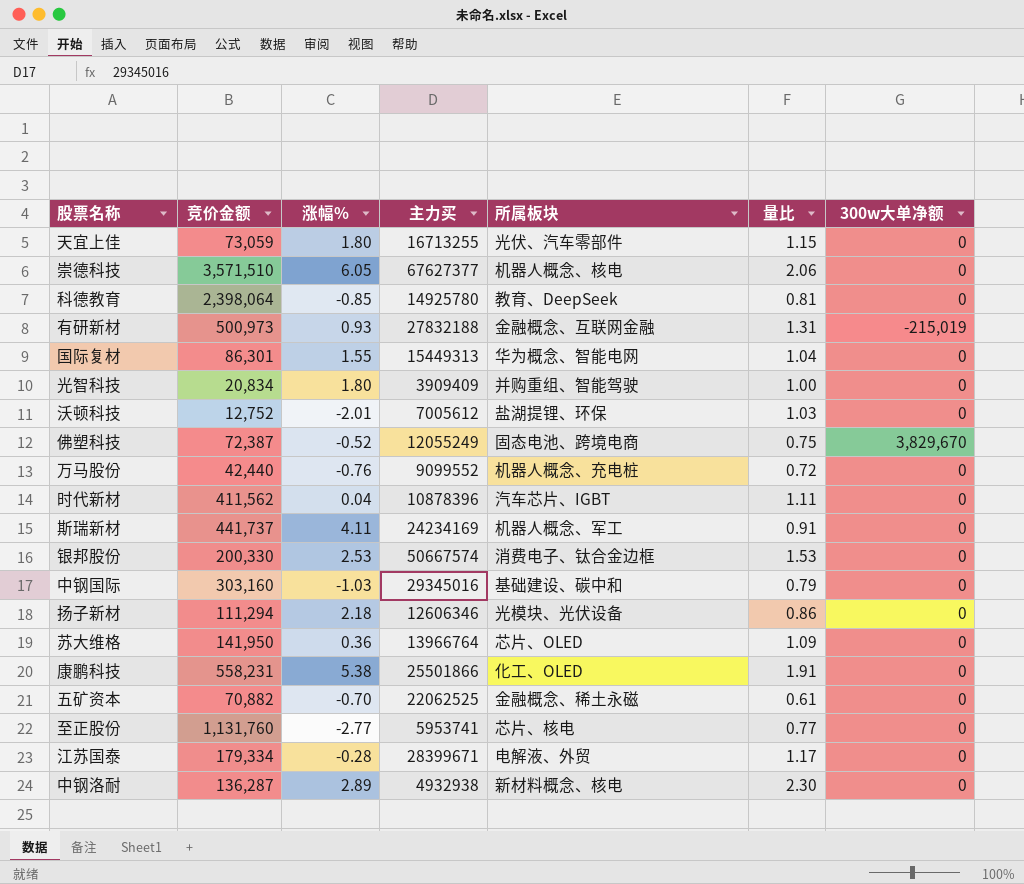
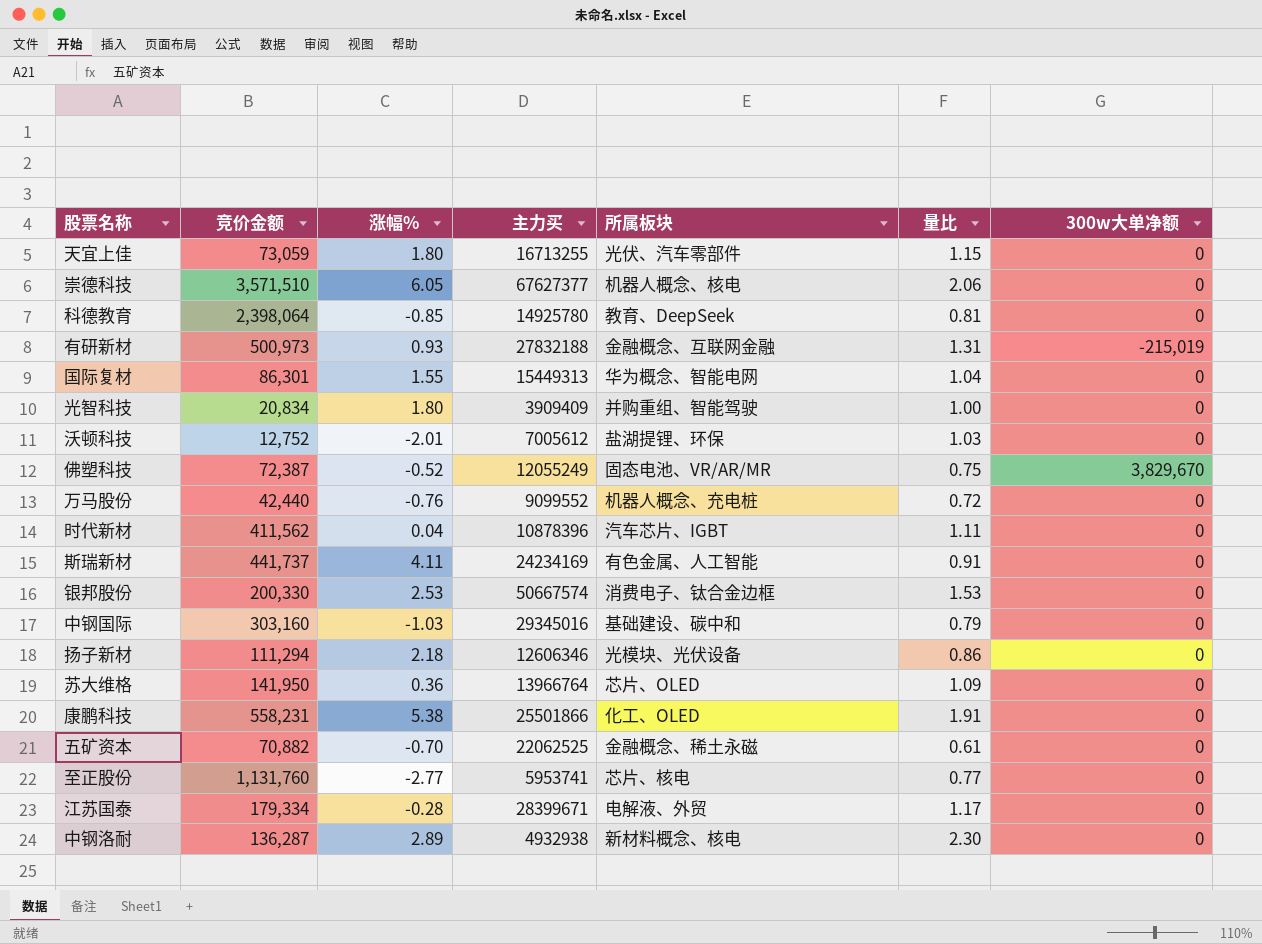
佛塑科技 | 所属板块: 固态电池、跨境电商 -> 固态电池、VR/AR/MR
斯瑞新材 | 所属板块: 机器人概念、军工 -> 有色金属、人工智能

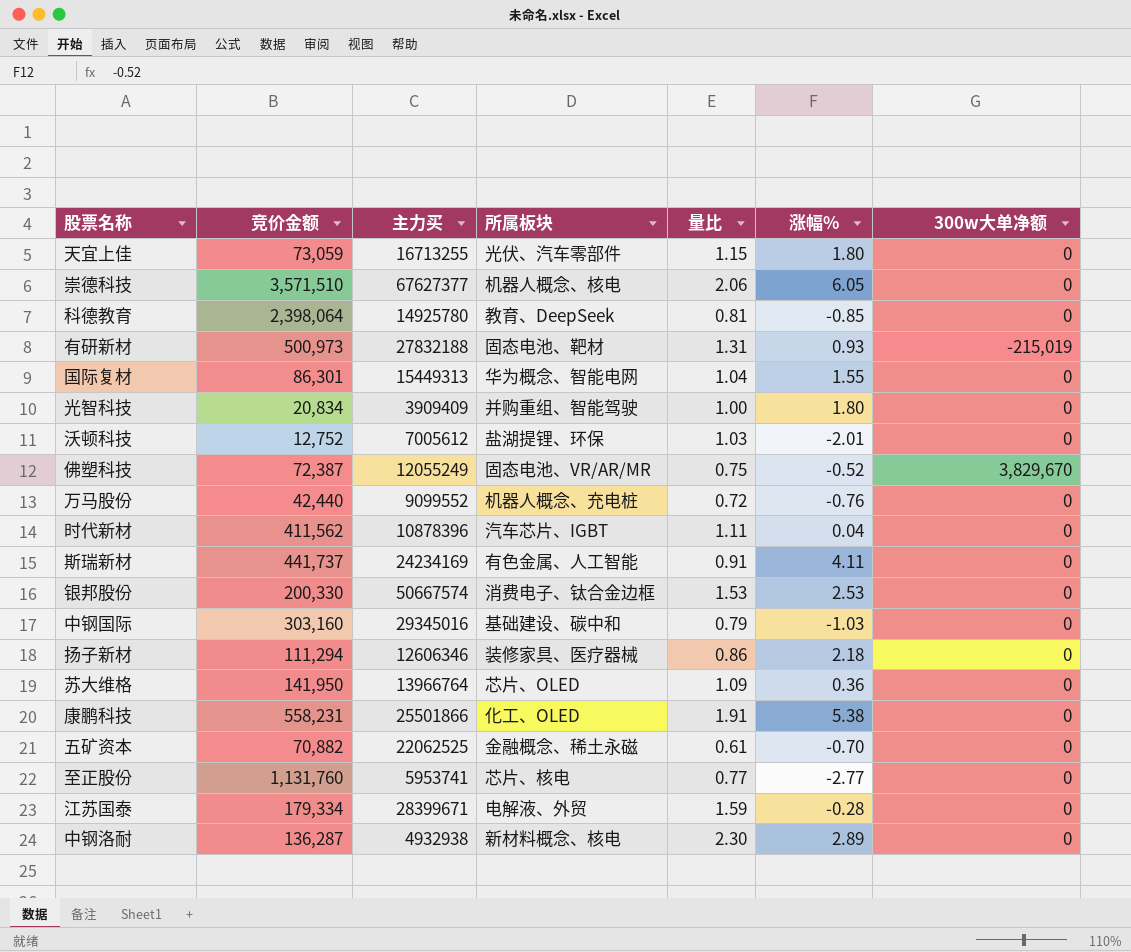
column 涨幅% | position: 3 -> 6
有研新材 | 所属板块: 金融概念、互联网金融 -> 固态电池、靶材
扬子新材 | 所属板块: 光模块、光伏设备 -> 装修家具、医疗器械
江苏国泰 | 量比: 1.17 -> 1.59

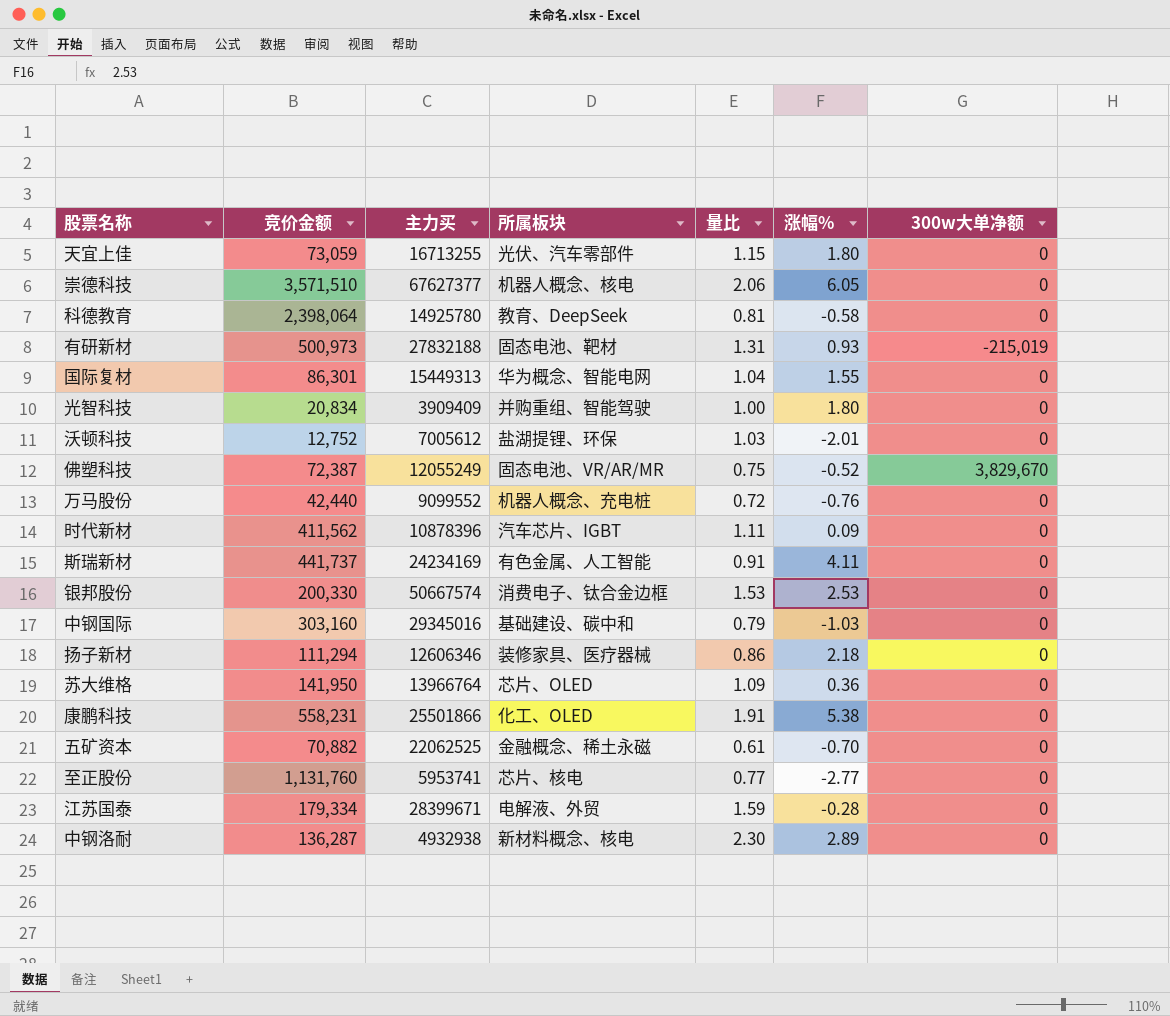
科德教育 | 涨幅%: -0.85 -> -0.58
时代新材 | 涨幅%: 0.04 -> 0.09

